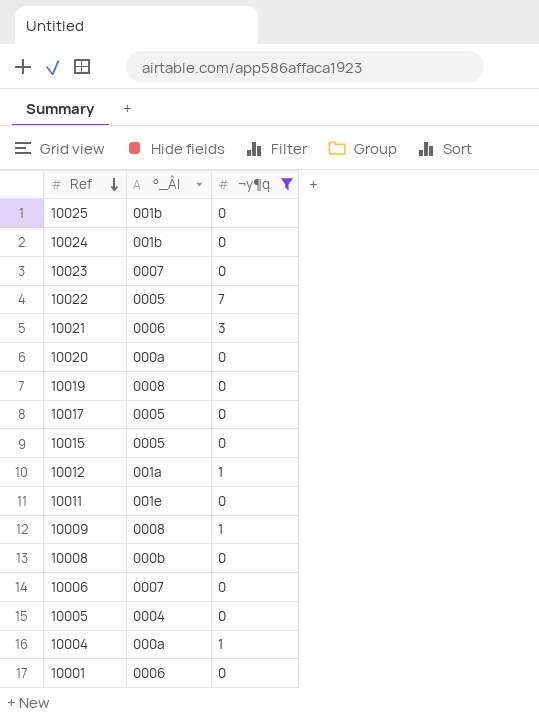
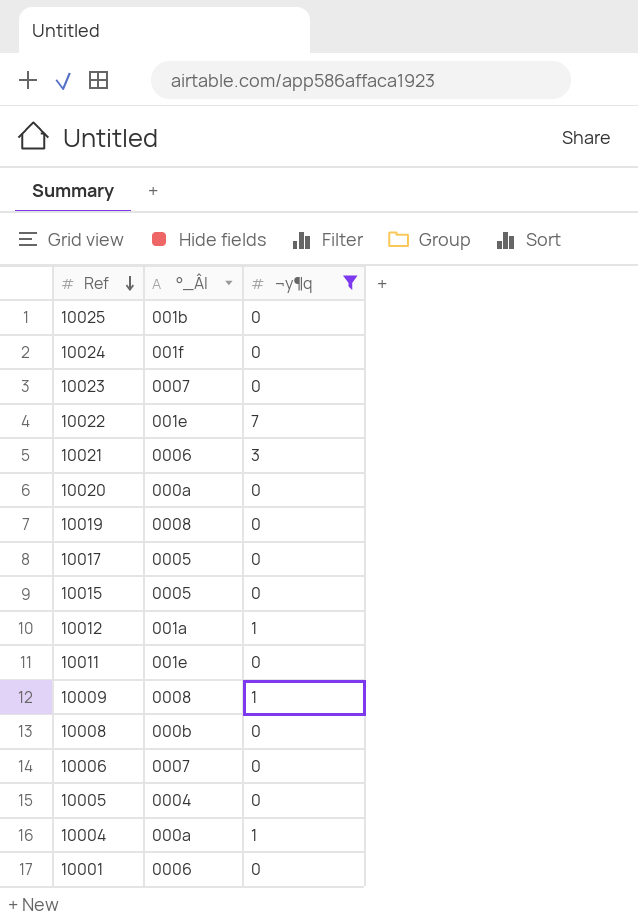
10024 | °_ÂI: 001b -> 001f
10022 | °_ÂI: 0005 -> 001e

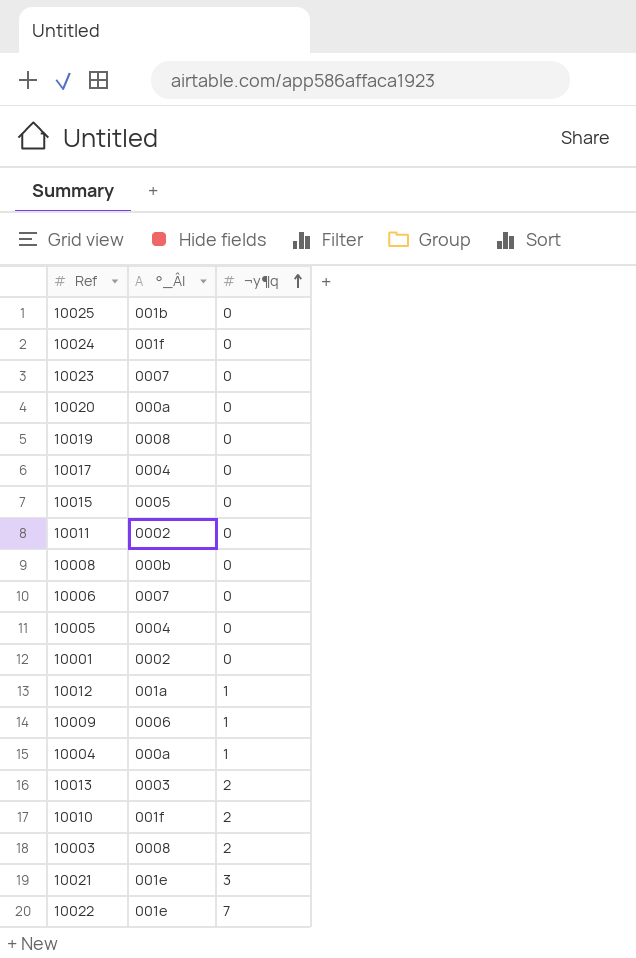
filter: ¬y¶q != 2 -> none
row order: Ref descending -> ¬y¶q ascending
10017 | °_ÂI: 0005 -> 0004
10011 | °_ÂI: 001e -> 0002
10001 | °_ÂI: 0006 -> 0002
10009 | °_ÂI: 0008 -> 0006
10021 | °_ÂI: 0006 -> 001e

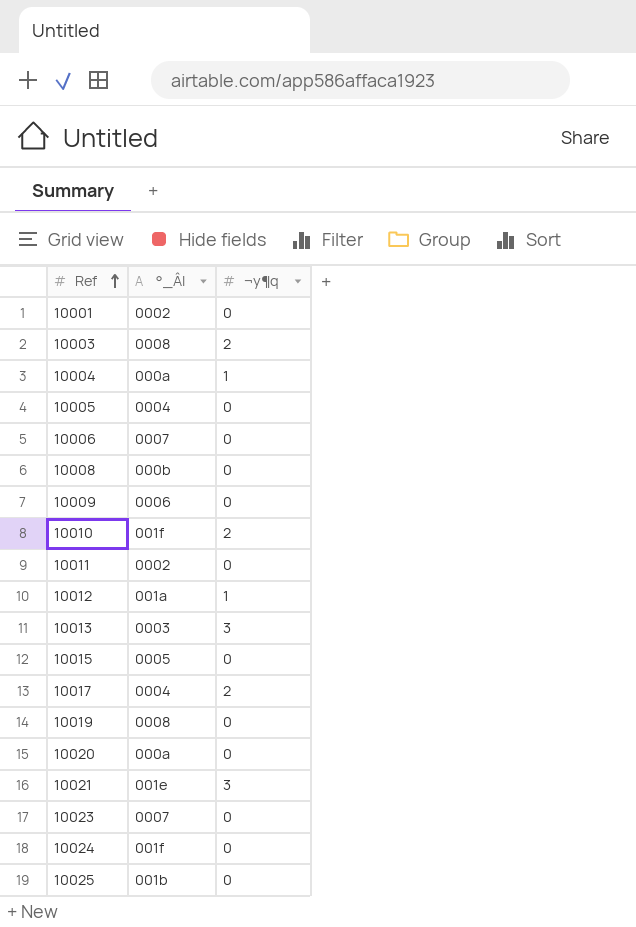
row order: ¬y¶q ascending -> Ref ascending
row 10022: 001e | 7 -> none
10009 | ¬y¶q: 1 -> 0
10013 | ¬y¶q: 2 -> 3
10017 | ¬y¶q: 0 -> 2

